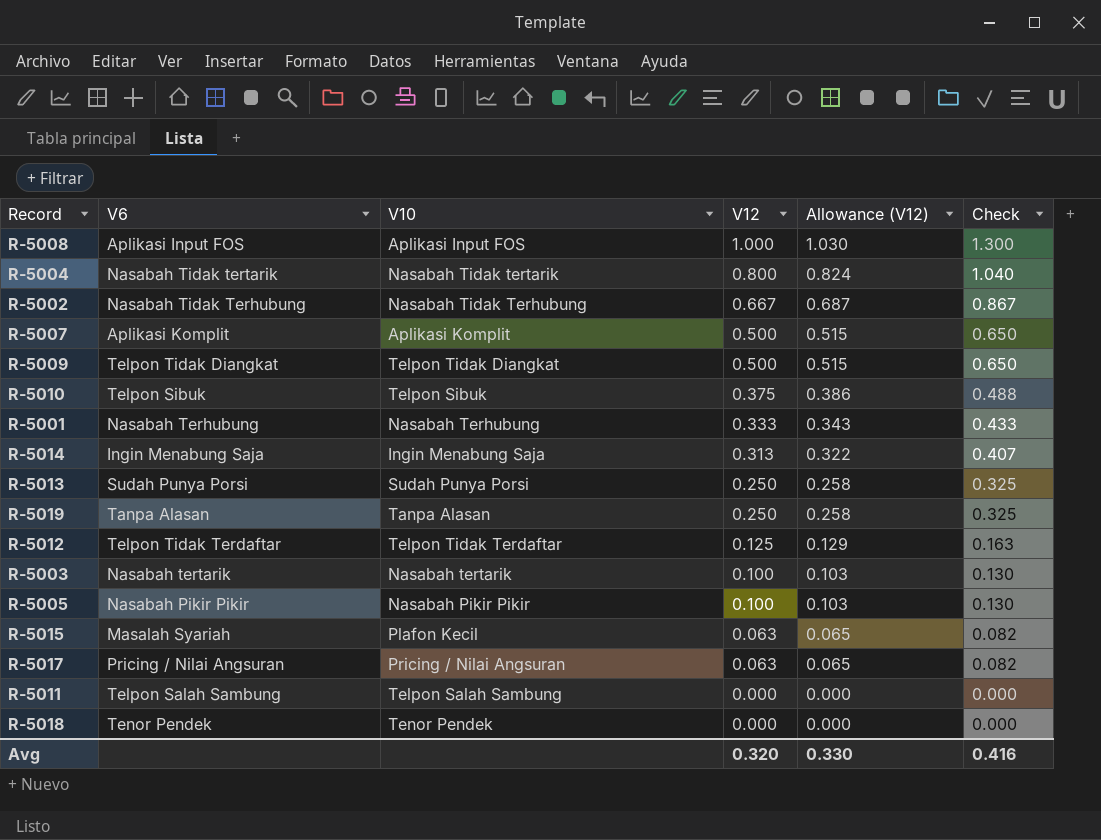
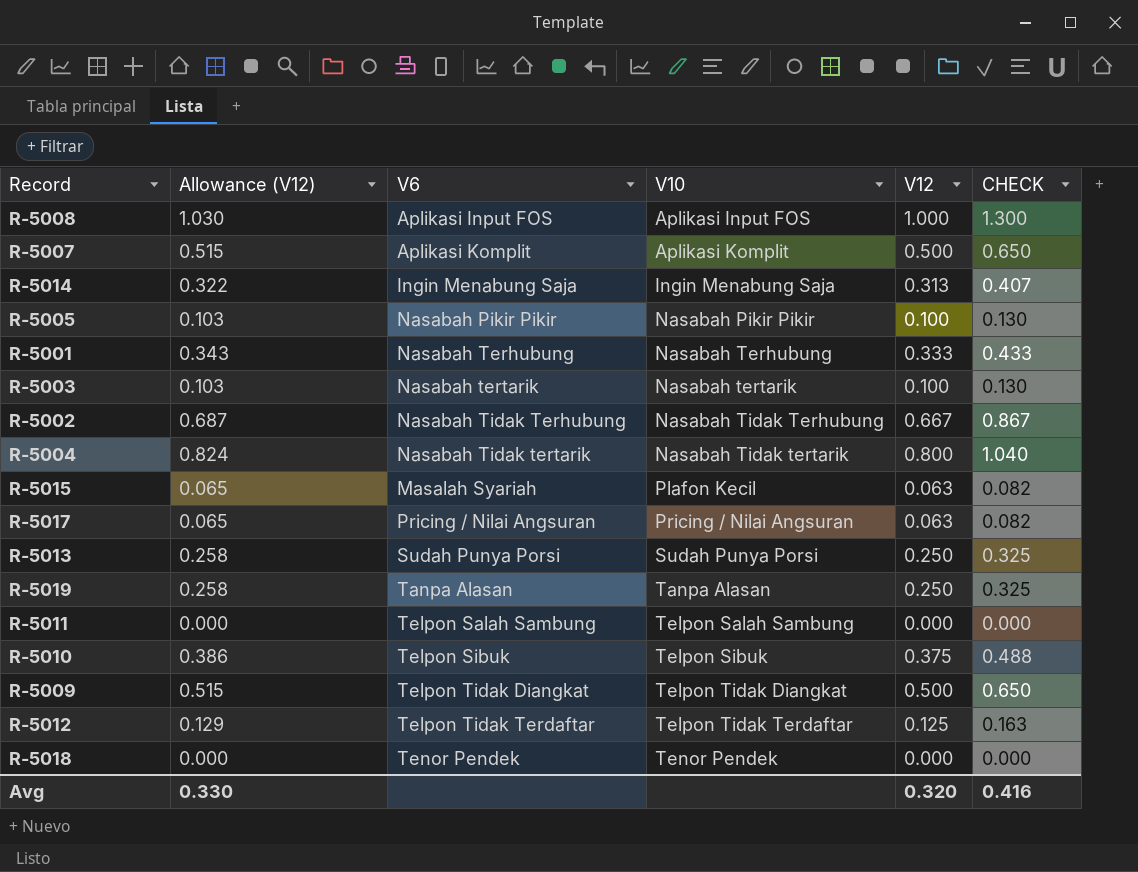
row order: V12 descending -> V10 ascending
column Allowance (V12) | position: 5 -> 2
column name: Check -> CHECK

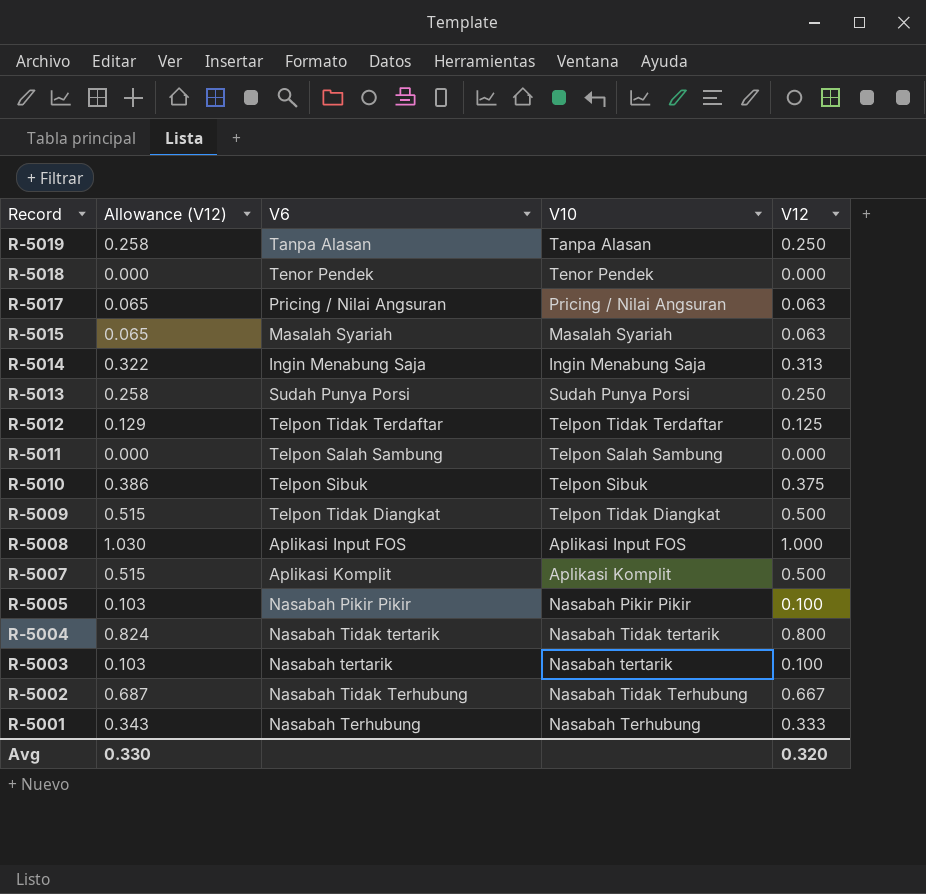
row order: V10 ascending -> Record descending
column CHECK | formula: [V12] * 1.3 -> none
R-5015 | V10: Plafon Kecil -> Masalah Syariah

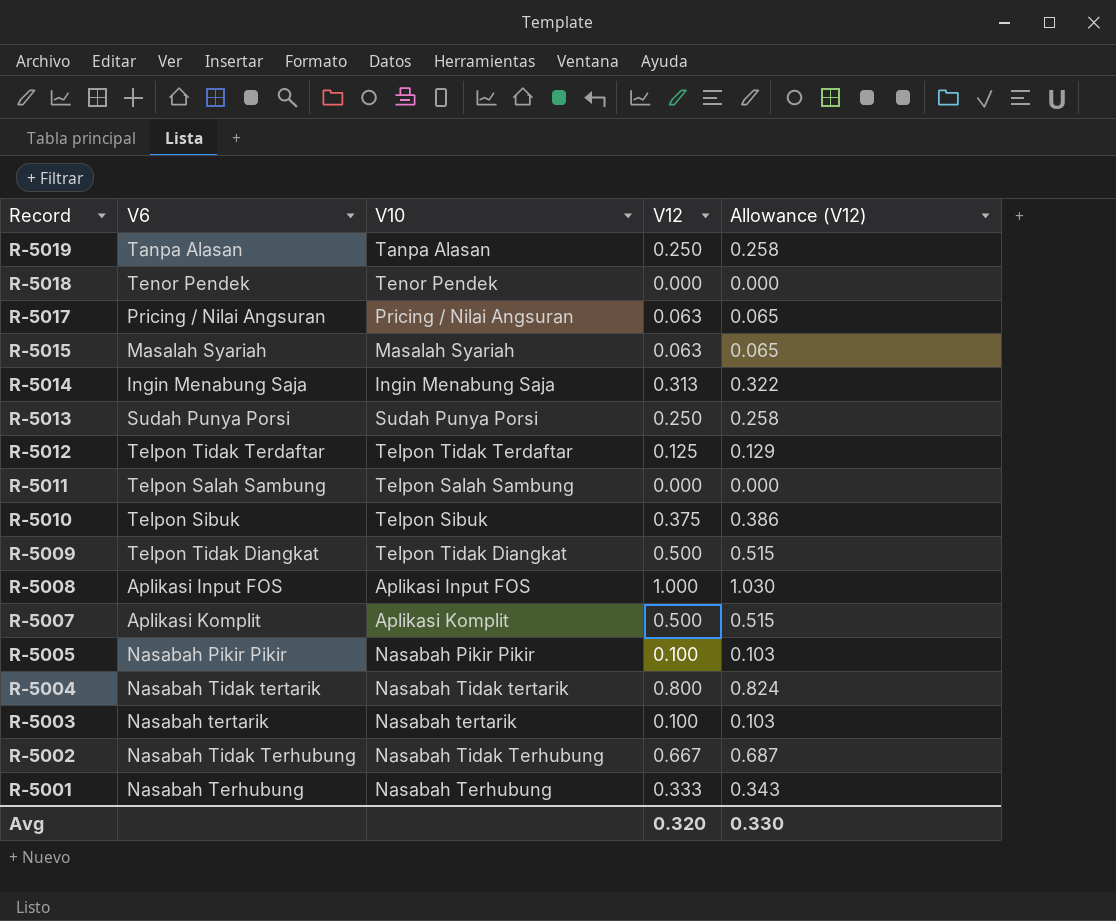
column Allowance (V12) | position: 2 -> 5

